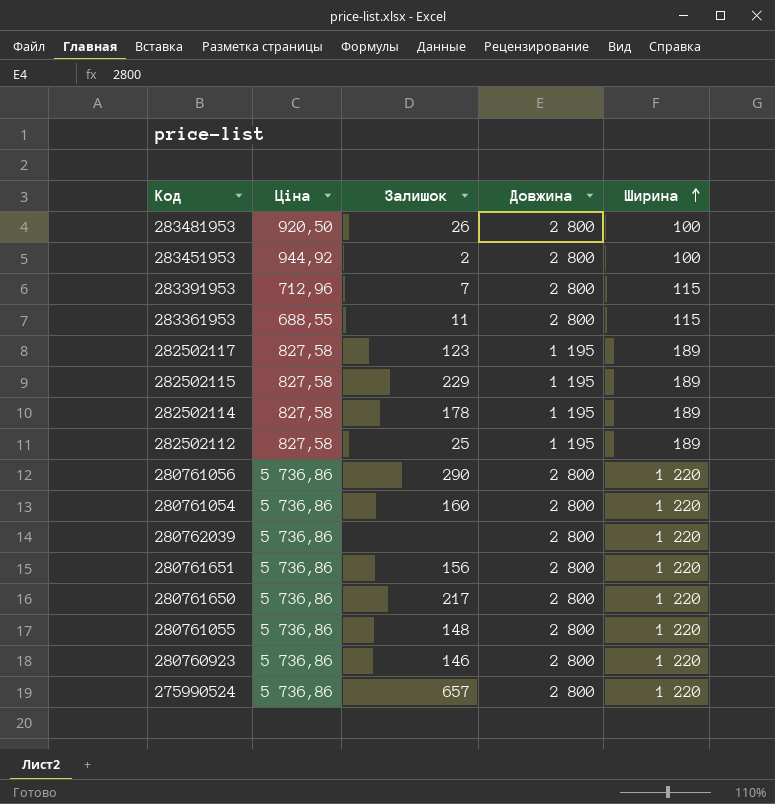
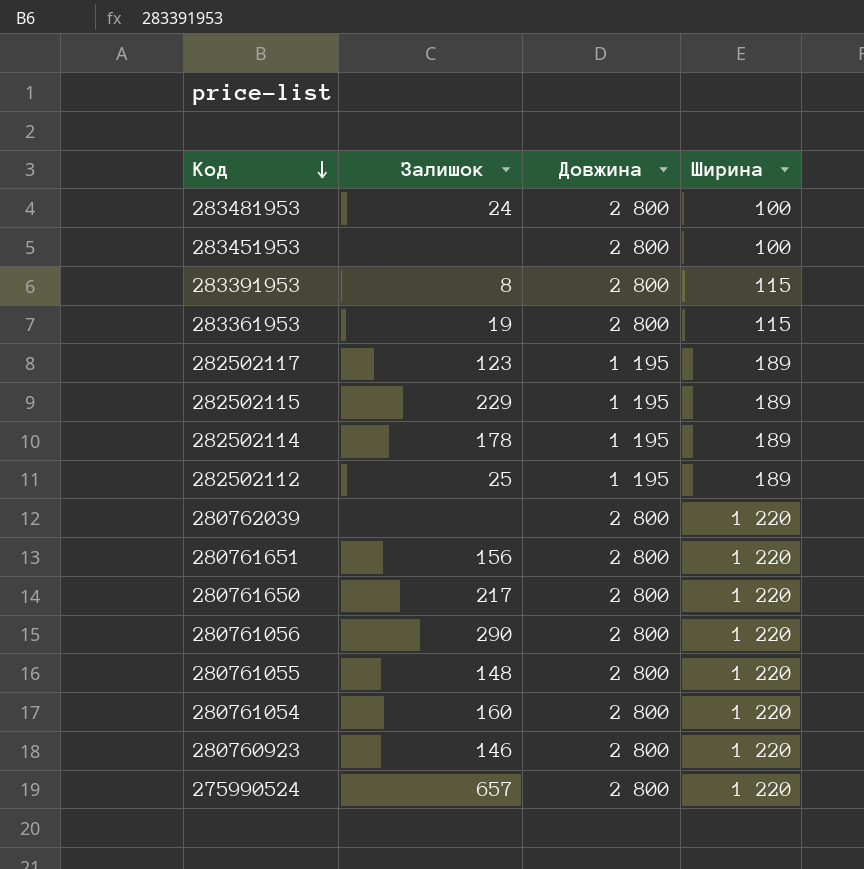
row order: Ширина ascending -> Код descending
column Ціна | position: 2 -> none
283481953 | Залишок: 26 -> 24
283451953 | Залишок: 2 -> none
283391953 | Залишок: 7 -> 8
283361953 | Залишок: 11 -> 19

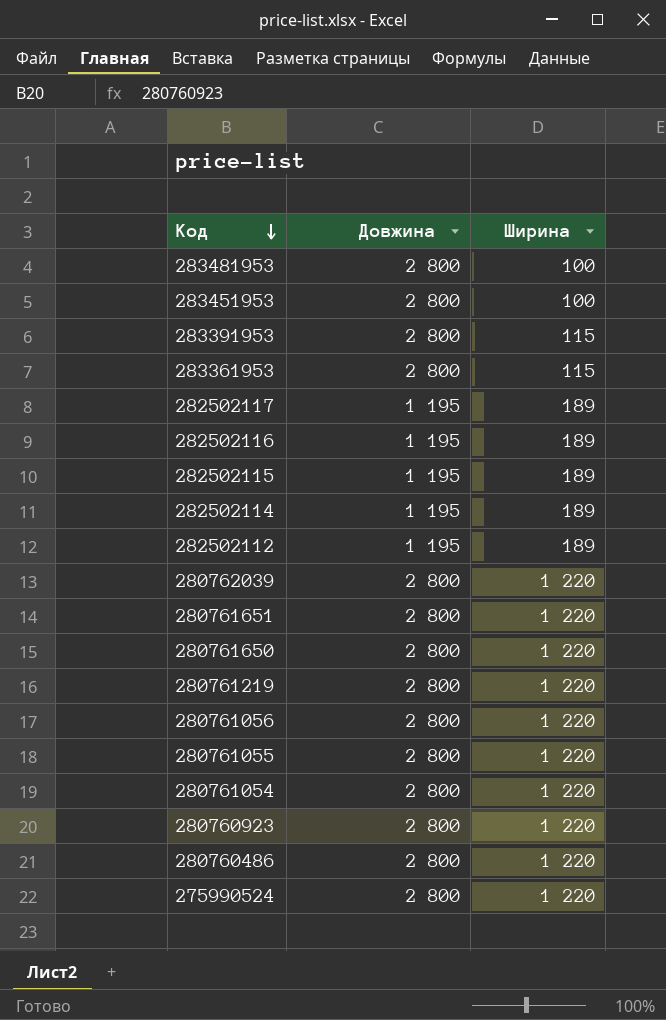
column Залишок | position: 2 -> none
row 282502116: none -> 1 195 | 189
row 280761219: none -> 2 800 | 1 220
row 280760486: none -> 2 800 | 1 220

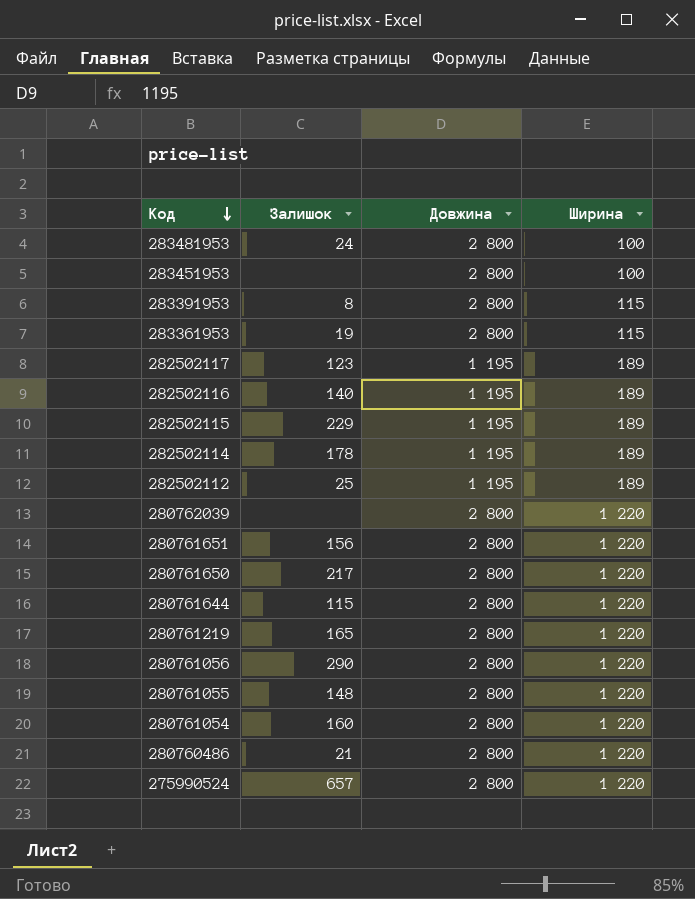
column Залишок | position: none -> 2
row 280760923: 2 800 | 1 220 -> none
row 280761644: none -> 115 | 2 800 | 1 220

